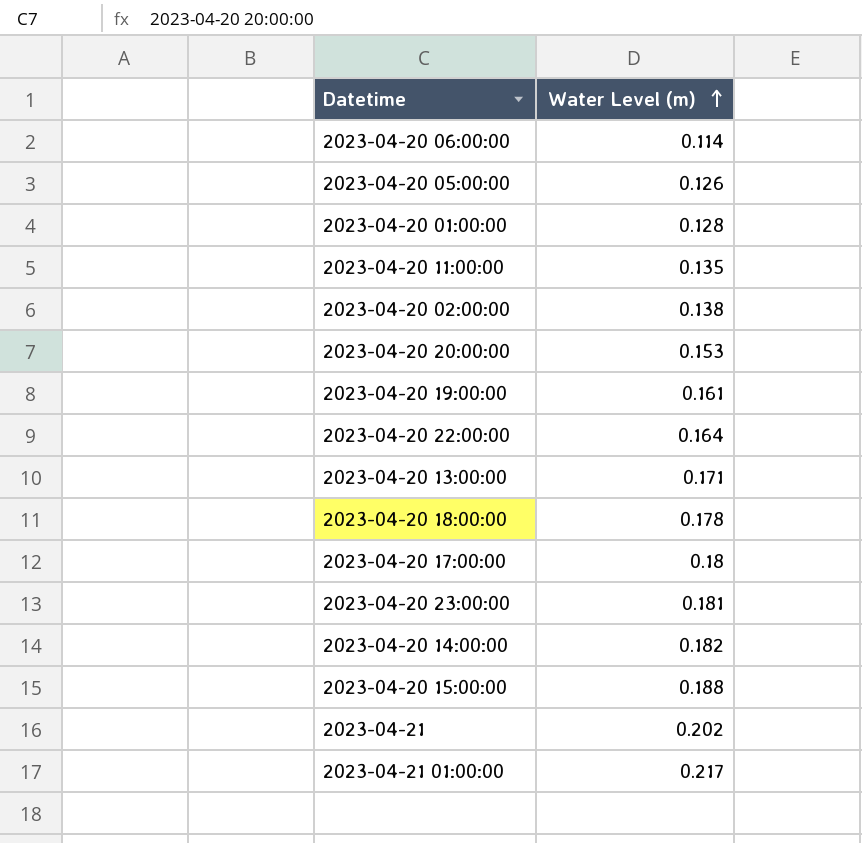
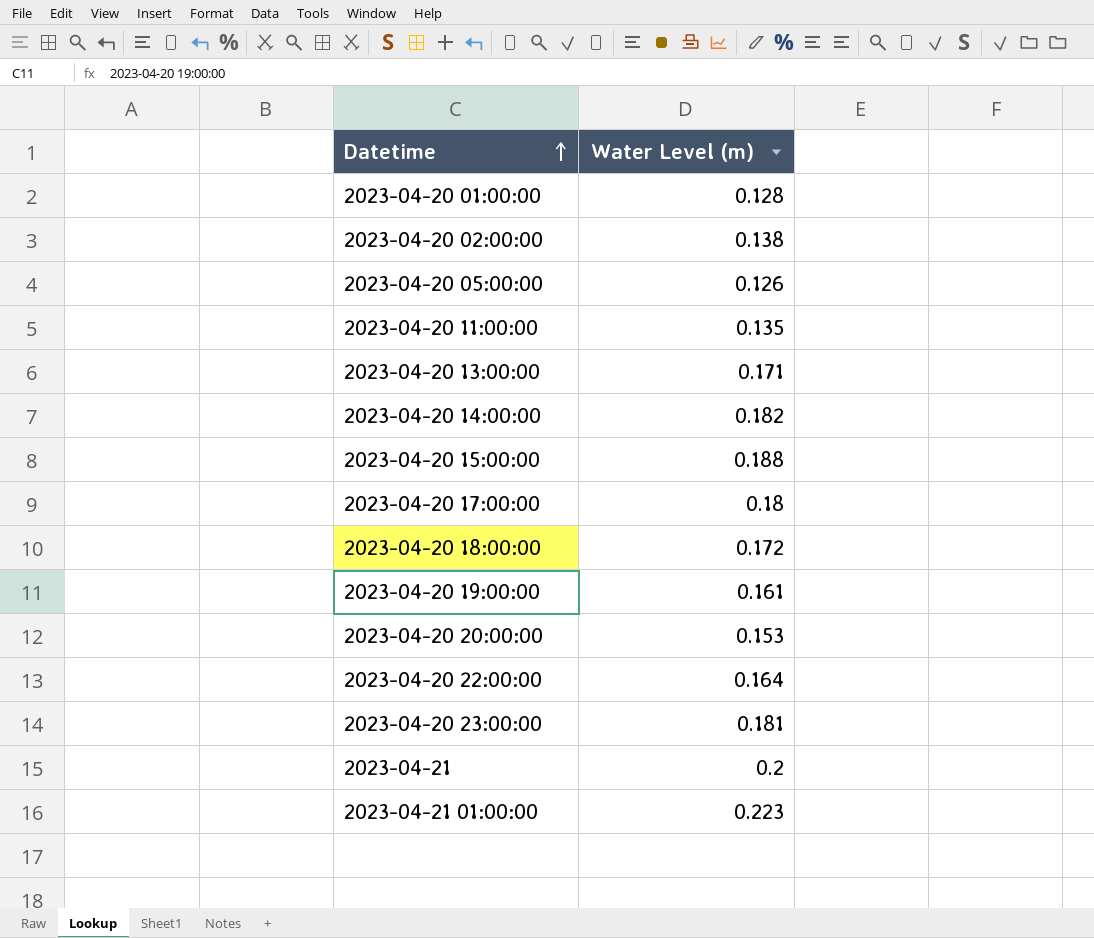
row order: Water Level (m) ascending -> Datetime ascending
row 2023-04-20 06:00:00: 0.114 -> none
2023-04-20 18:00:00 | Water Level (m): 0.178 -> 0.172
2023-04-21 | Water Level (m): 0.202 -> 0.2
2023-04-21 01:00:00 | Water Level (m): 0.217 -> 0.223

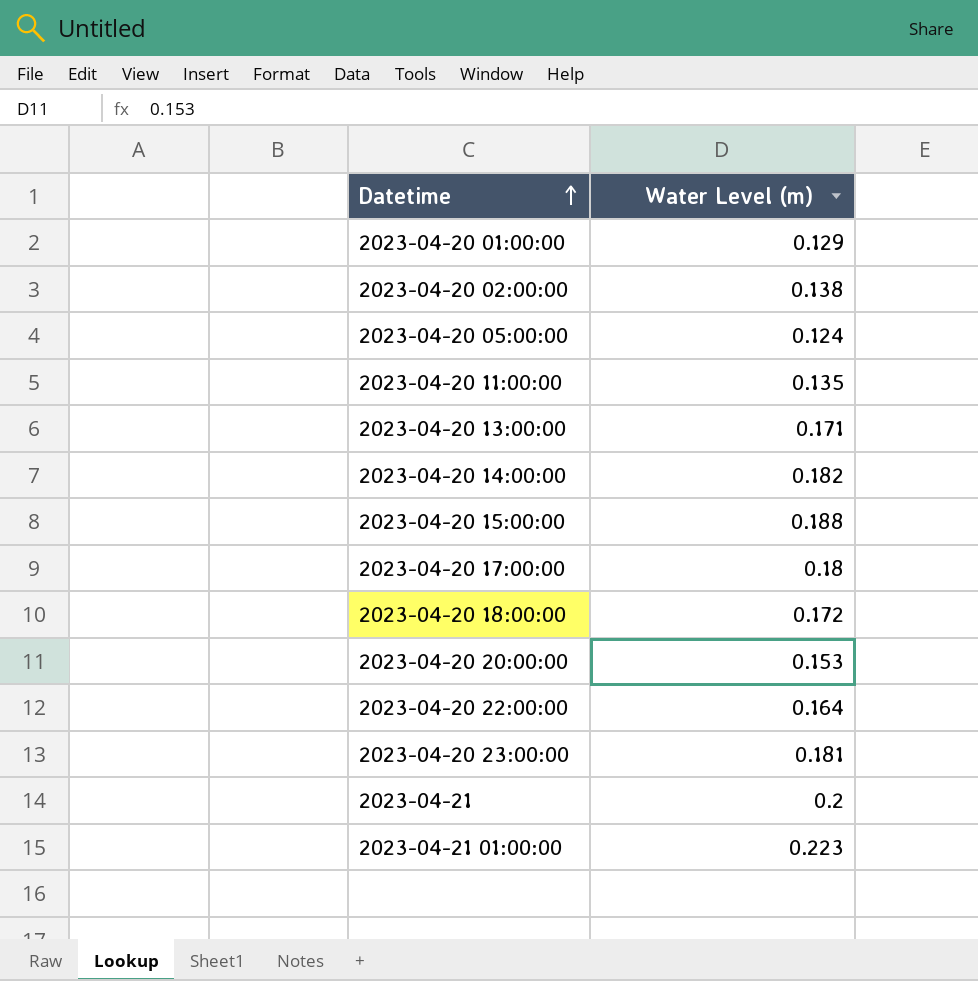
row 2023-04-20 19:00:00: 0.161 -> none
2023-04-20 01:00:00 | Water Level (m): 0.128 -> 0.129
2023-04-20 05:00:00 | Water Level (m): 0.126 -> 0.124

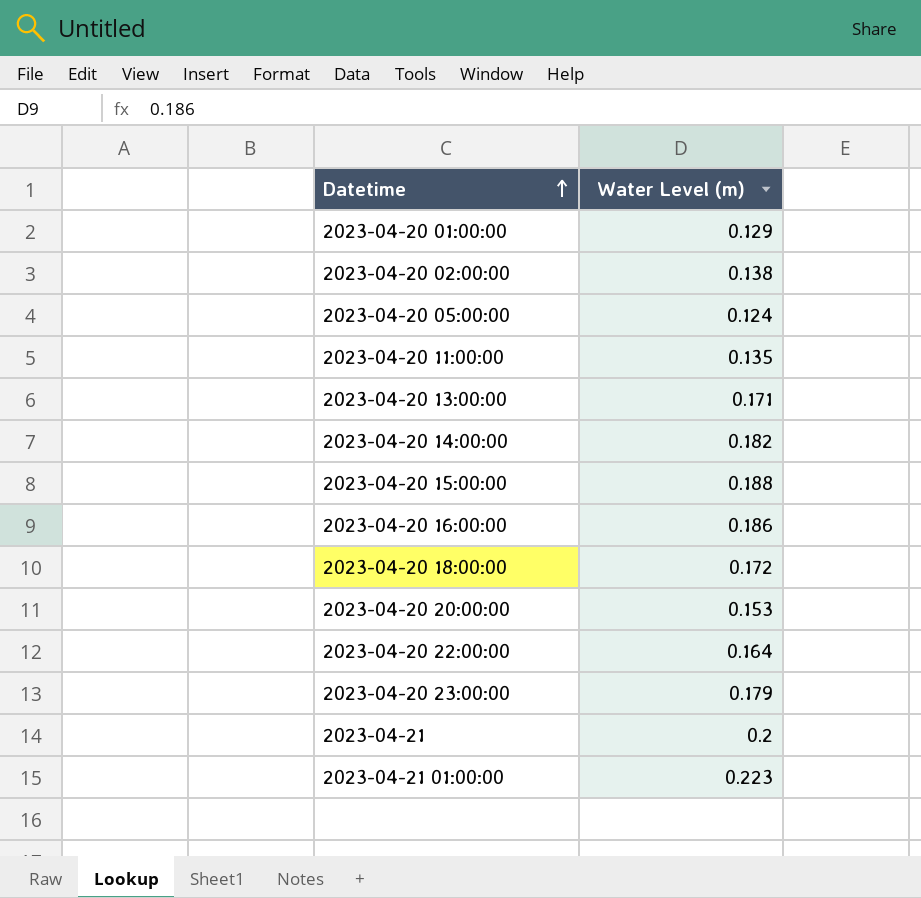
row 2023-04-20 17:00:00: 0.18 -> none
row 2023-04-20 16:00:00: none -> 0.186
2023-04-20 23:00:00 | Water Level (m): 0.181 -> 0.179

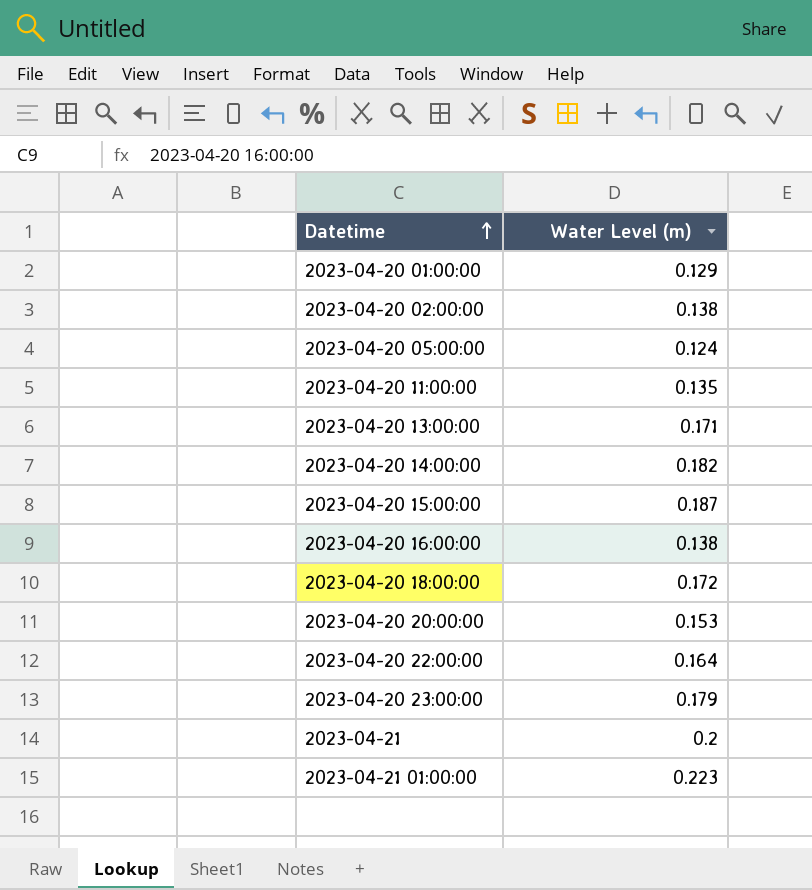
2023-04-20 15:00:00 | Water Level (m): 0.188 -> 0.187
2023-04-20 16:00:00 | Water Level (m): 0.186 -> 0.138

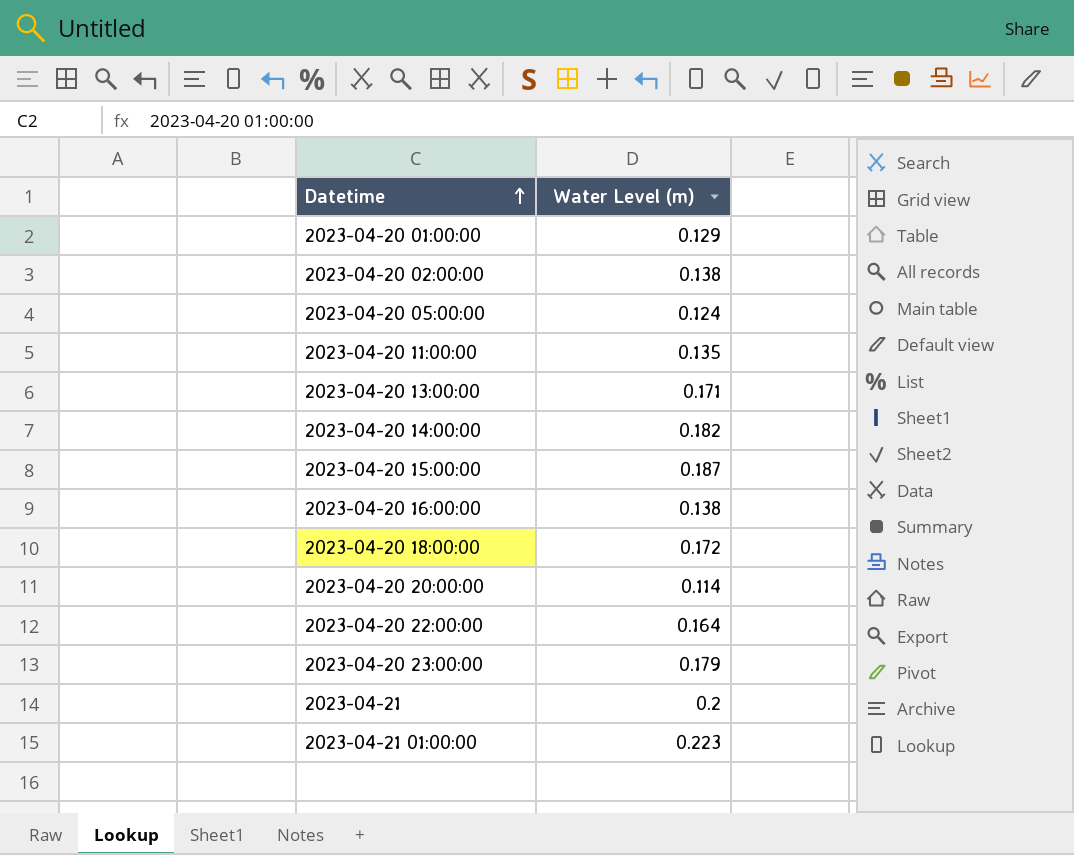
2023-04-20 20:00:00 | Water Level (m): 0.153 -> 0.114

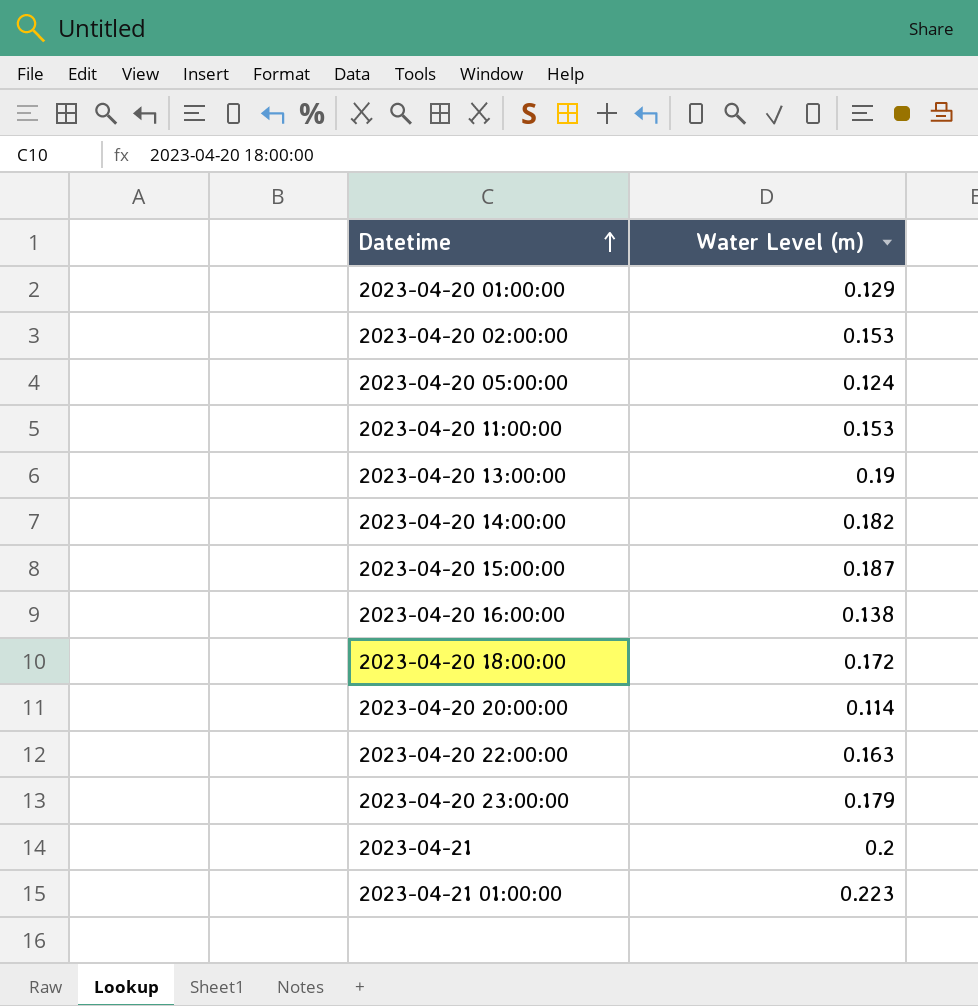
2023-04-20 02:00:00 | Water Level (m): 0.138 -> 0.153
2023-04-20 11:00:00 | Water Level (m): 0.135 -> 0.153
2023-04-20 13:00:00 | Water Level (m): 0.171 -> 0.19
2023-04-20 22:00:00 | Water Level (m): 0.164 -> 0.163

